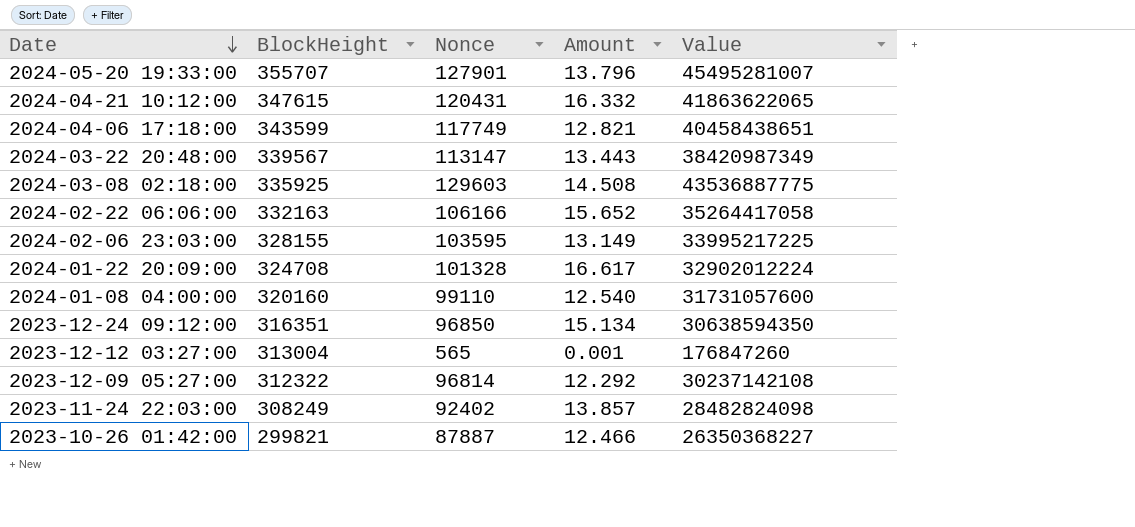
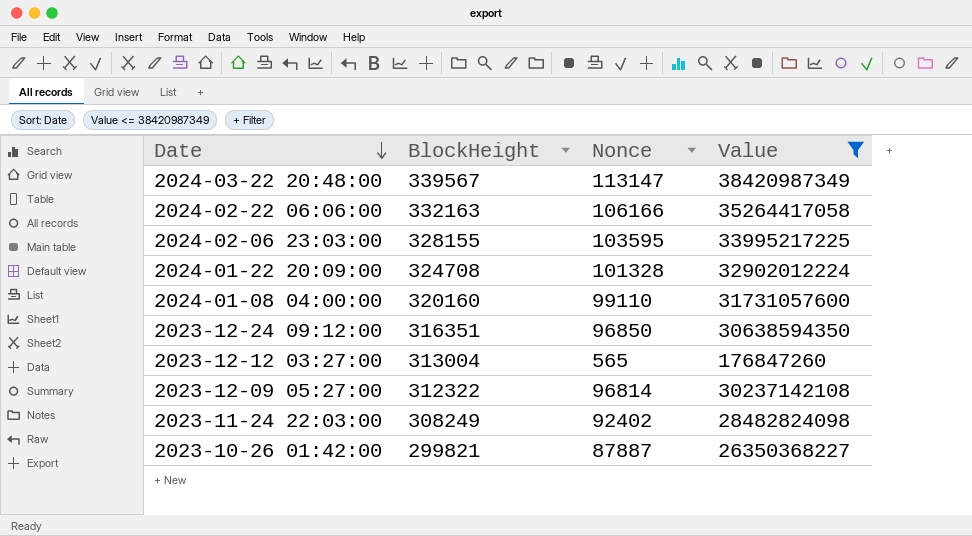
filter: none -> Value <= 38420987349
column Amount | position: 4 -> none

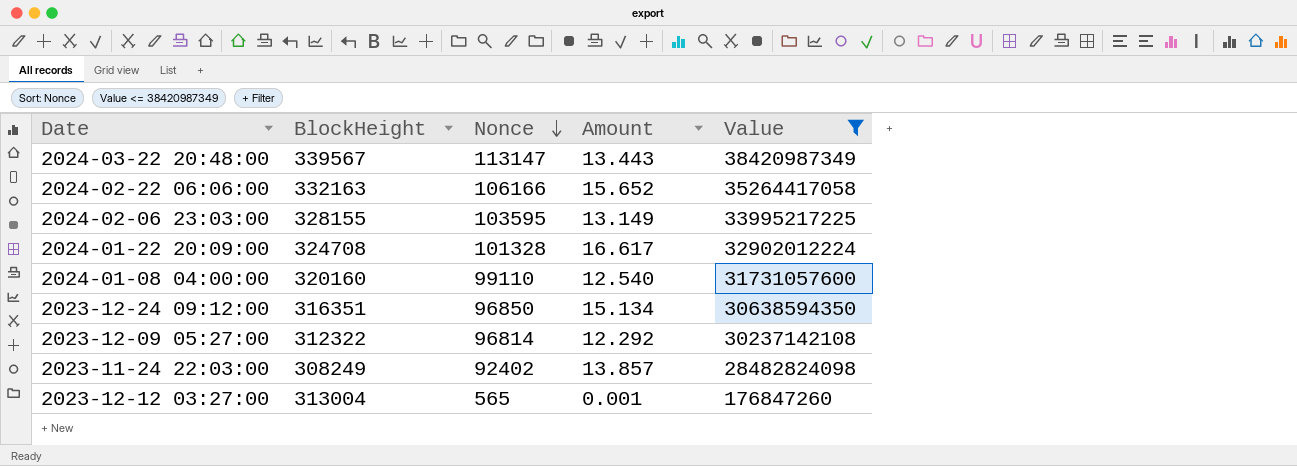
row order: Date descending -> Nonce descending
column Amount | position: none -> 4
row 2023-10-26 01:42:00: 299821 | 87887 | 26350368227 -> none

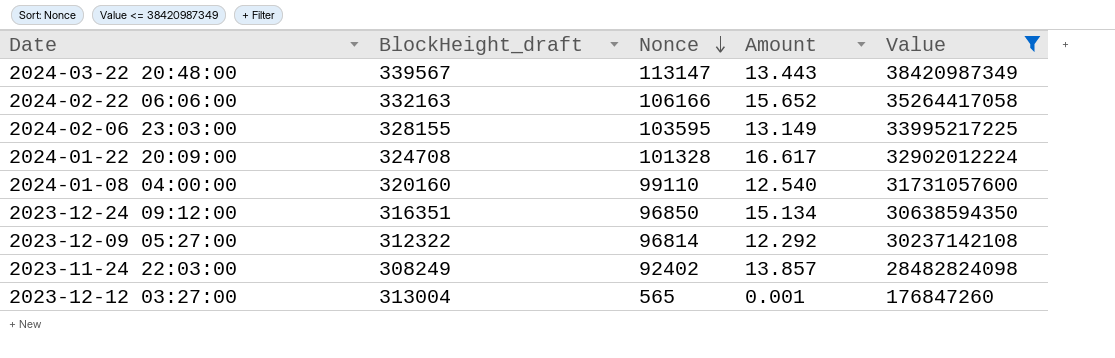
column name: BlockHeight -> BlockHeight_draft

